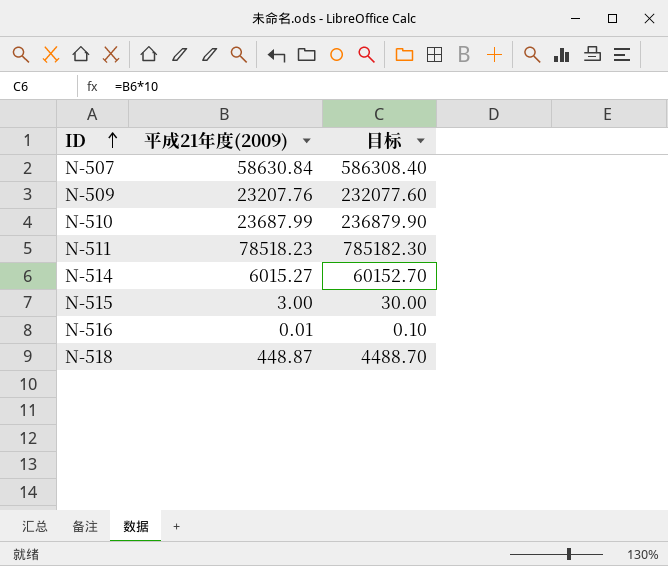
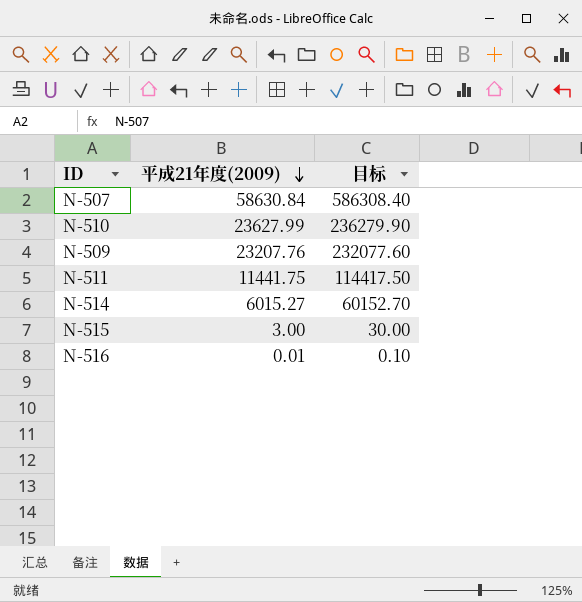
row order: ID ascending -> 平成21年度(2009) descending
row N-518: 448.87 | 4488.70 -> none
N-510 | 平成21年度(2009): 23687.99 -> 23627.99
N-510 | 目标: 236879.90 -> 236279.90
N-511 | 平成21年度(2009): 78518.23 -> 11441.75
N-511 | 目标: 785182.30 -> 114417.50

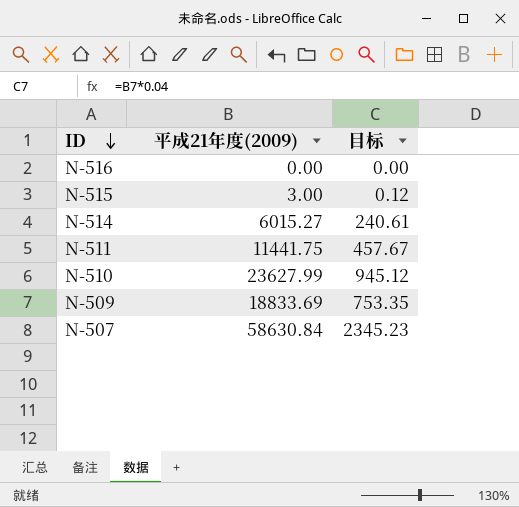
row order: 平成21年度(2009) descending -> ID descending
column 目标 | formula: [平成21年度(2009)] * 10 -> [平成21年度(2009)] * 0.04
N-516 | 平成21年度(2009): 0.01 -> 0.00
N-509 | 平成21年度(2009): 23207.76 -> 18833.69

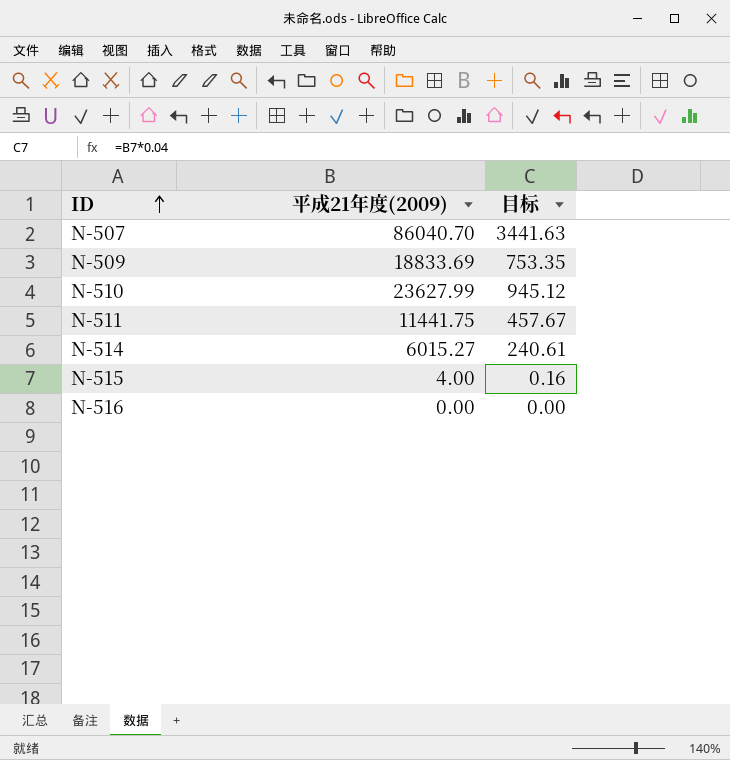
row order: ID descending -> ID ascending
N-507 | 平成21年度(2009): 58630.84 -> 86040.70
N-507 | 目标: 2345.23 -> 3441.63
N-515 | 平成21年度(2009): 3.00 -> 4.00
N-515 | 目标: 0.12 -> 0.16

